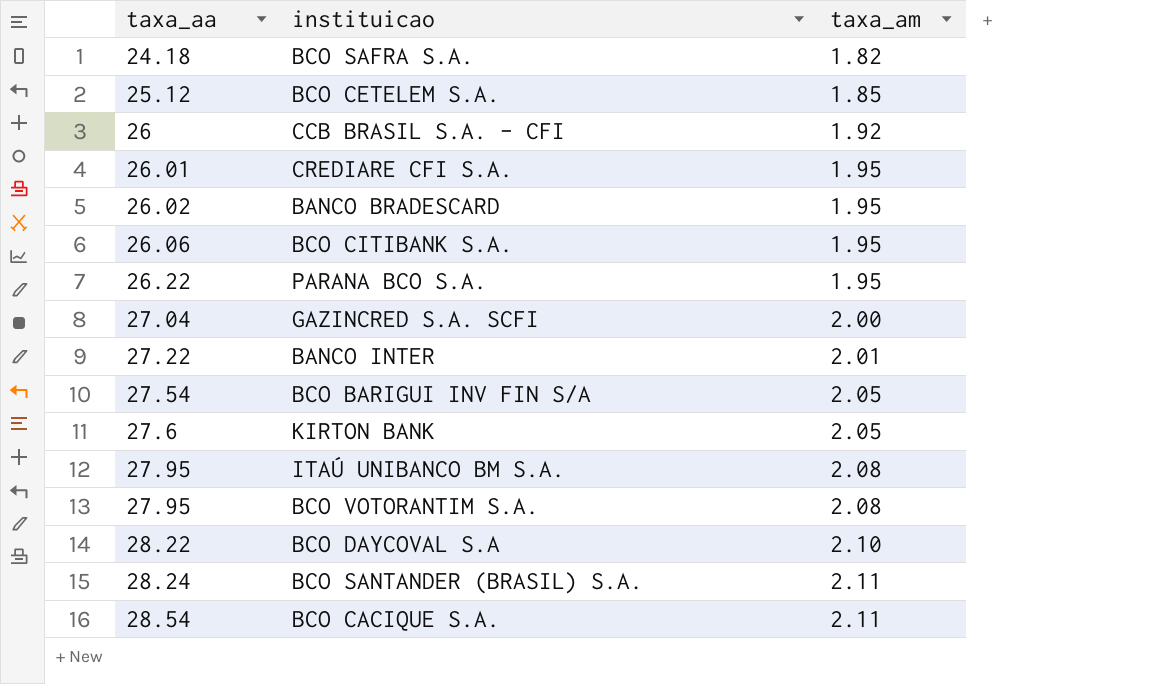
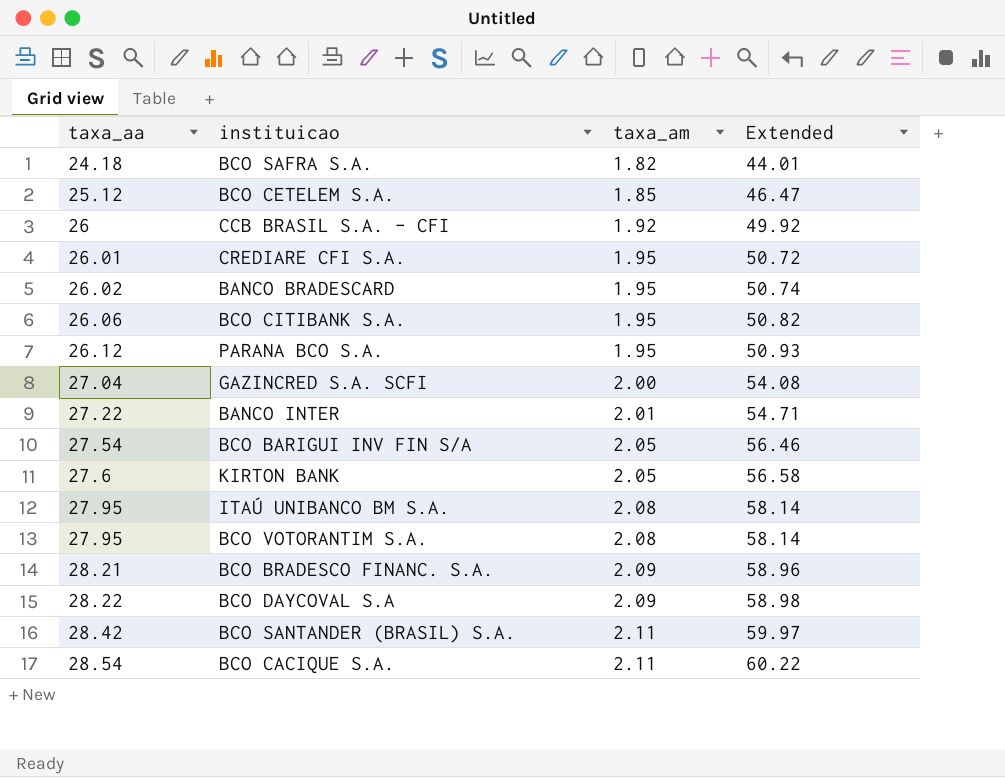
column Extended | formula: none -> [taxa_aa] * [taxa_am]
PARANA BCO S.A. | taxa_aa: 26.22 -> 26.12
row BCO BRADESCO FINANC. S.A.: none -> 28.21 | 2.09 | 58.96
BCO DAYCOVAL S.A | taxa_am: 2.10 -> 2.09
BCO SANTANDER (BRASIL) S.A. | taxa_aa: 28.24 -> 28.42

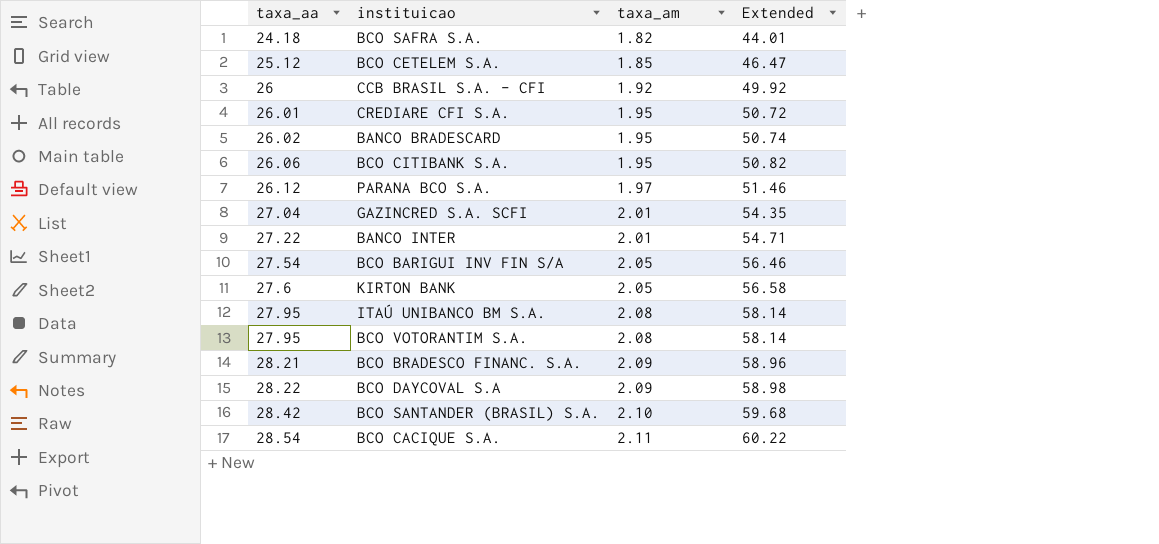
PARANA BCO S.A. | taxa_am: 1.95 -> 1.97
PARANA BCO S.A. | Extended: 50.93 -> 51.46
GAZINCRED S.A. SCFI | taxa_am: 2.00 -> 2.01
GAZINCRED S.A. SCFI | Extended: 54.08 -> 54.35
BCO SANTANDER (BRASIL) S.A. | taxa_am: 2.11 -> 2.10
BCO SANTANDER (BRASIL) S.A. | Extended: 59.97 -> 59.68

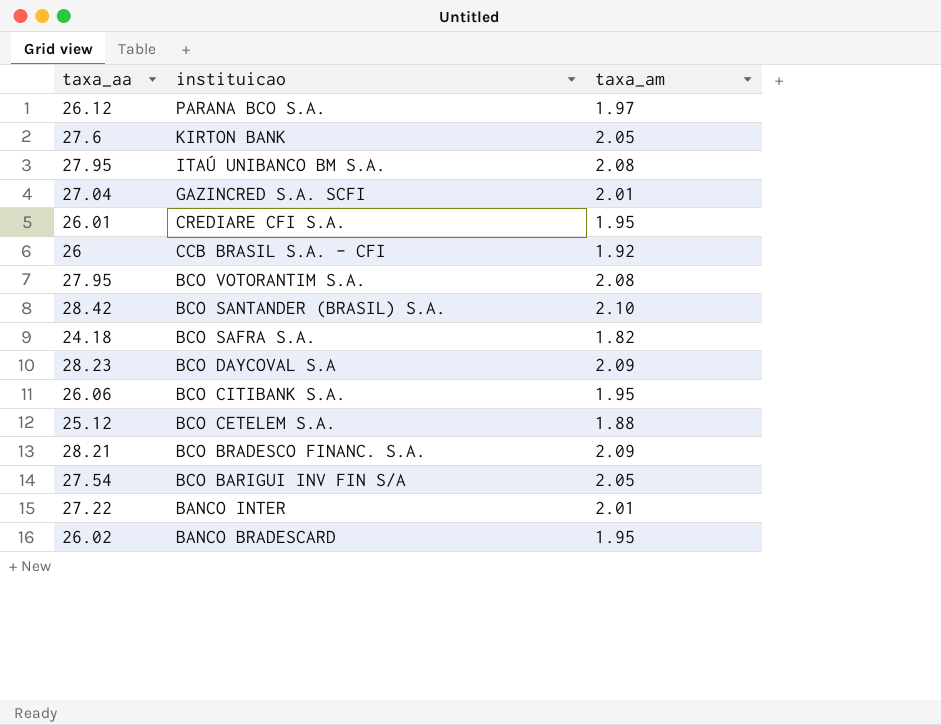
row order: taxa_aa ascending -> instituicao descending
column Extended | formula: [taxa_aa] * [taxa_am] -> none
row BCO CACIQUE S.A.: 28.54 | 2.11 | 60.22 -> none
BCO DAYCOVAL S.A | taxa_aa: 28.22 -> 28.23
BCO CETELEM S.A. | taxa_am: 1.85 -> 1.88

